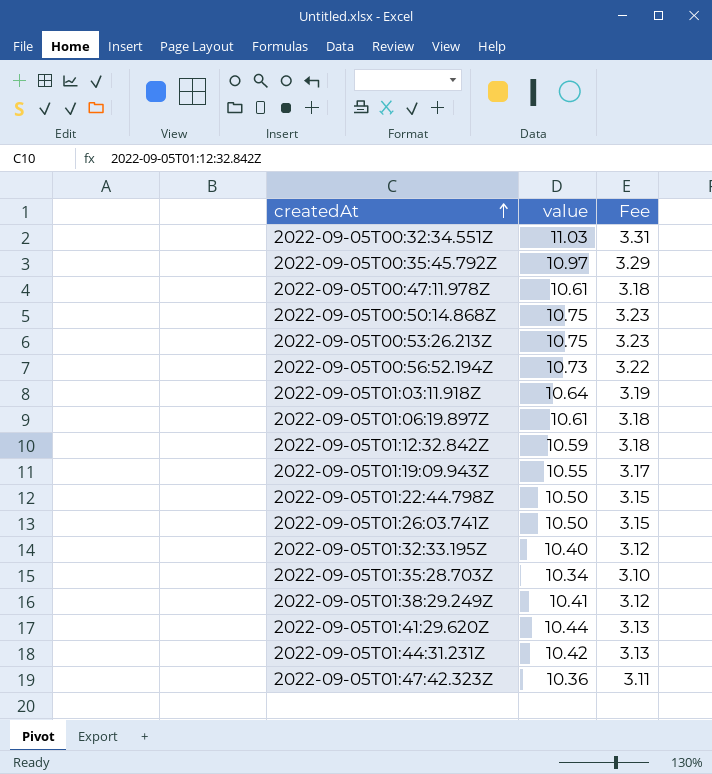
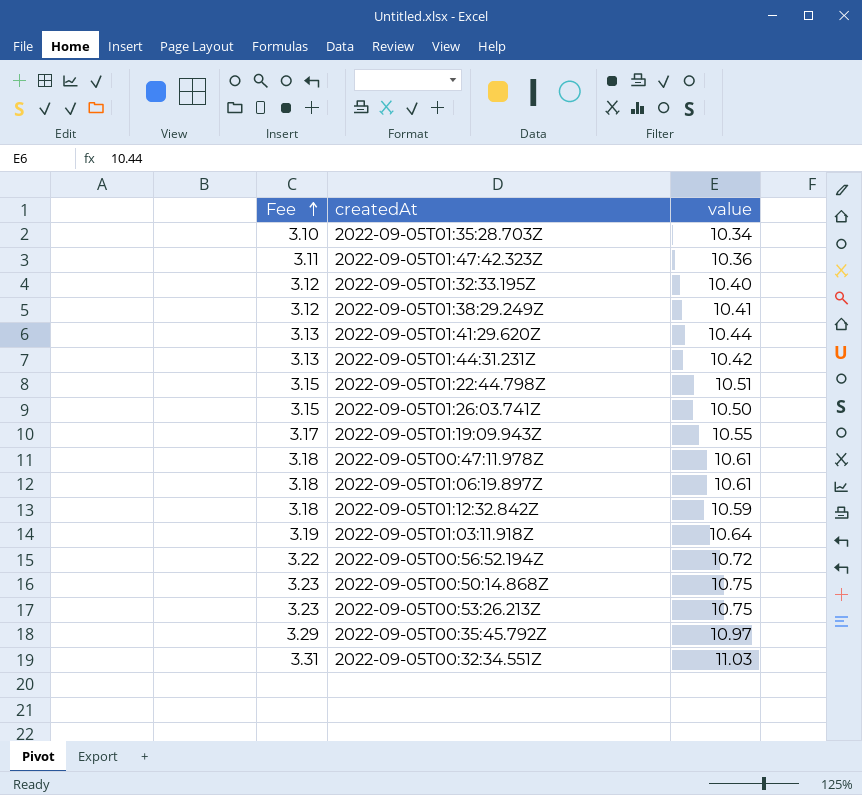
row order: createdAt ascending -> Fee ascending
column Fee | position: 3 -> 1
2022-09-05T01:22:44.798Z | value: 10.50 -> 10.51
2022-09-05T00:56:52.194Z | value: 10.73 -> 10.72

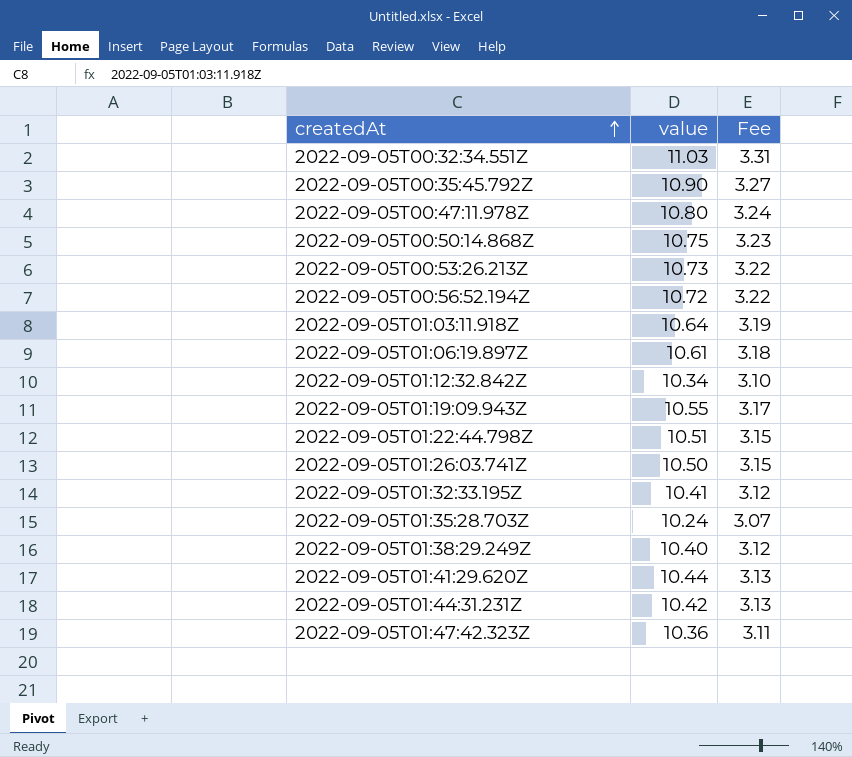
row order: Fee ascending -> createdAt ascending
column Fee | position: 1 -> 3
2022-09-05T00:35:45.792Z | value: 10.97 -> 10.90
2022-09-05T00:35:45.792Z | Fee: 3.29 -> 3.27
2022-09-05T00:47:11.978Z | value: 10.61 -> 10.80
2022-09-05T00:47:11.978Z | Fee: 3.18 -> 3.24
2022-09-05T00:53:26.213Z | value: 10.75 -> 10.73
2022-09-05T00:53:26.213Z | Fee: 3.23 -> 3.22
2022-09-05T01:12:32.842Z | value: 10.59 -> 10.34
2022-09-05T01:12:32.842Z | Fee: 3.18 -> 3.10
2022-09-05T01:32:33.195Z | value: 10.40 -> 10.41
2022-09-05T01:35:28.703Z | value: 10.34 -> 10.24
2022-09-05T01:35:28.703Z | Fee: 3.10 -> 3.07
2022-09-05T01:38:29.249Z | value: 10.41 -> 10.40

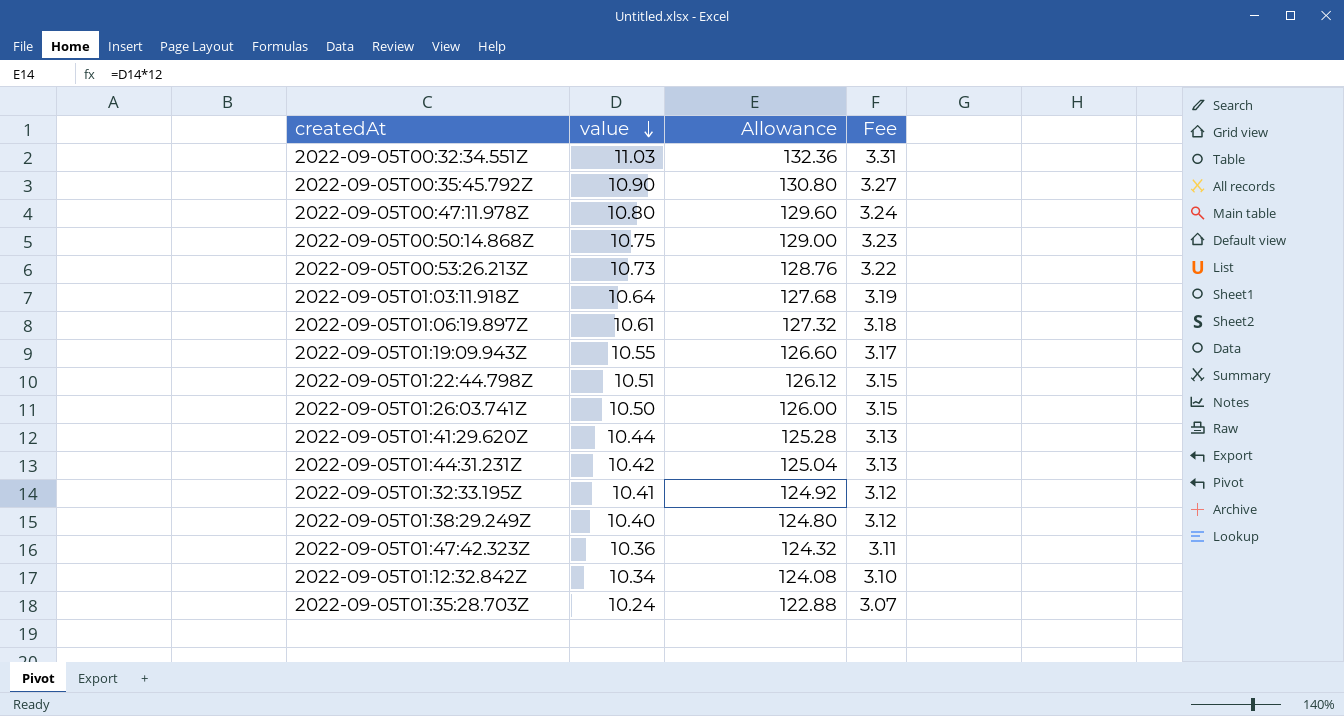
row order: createdAt ascending -> value descending
column Allowance | formula: none -> [value] * 12
row 2022-09-05T00:56:52.194Z: 10.72 | 3.22 -> none

